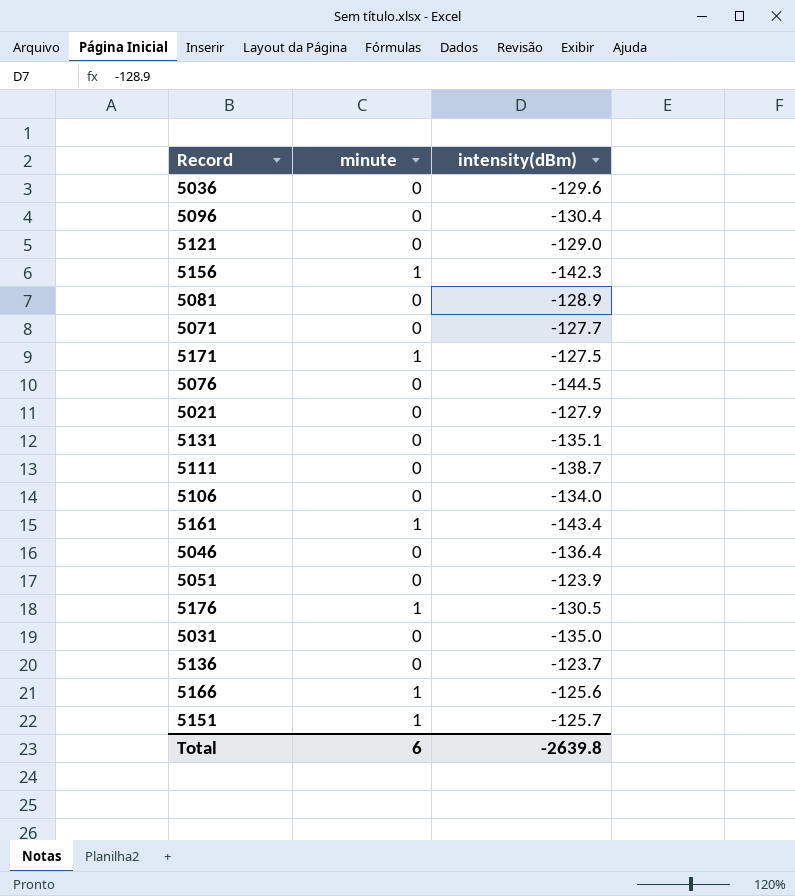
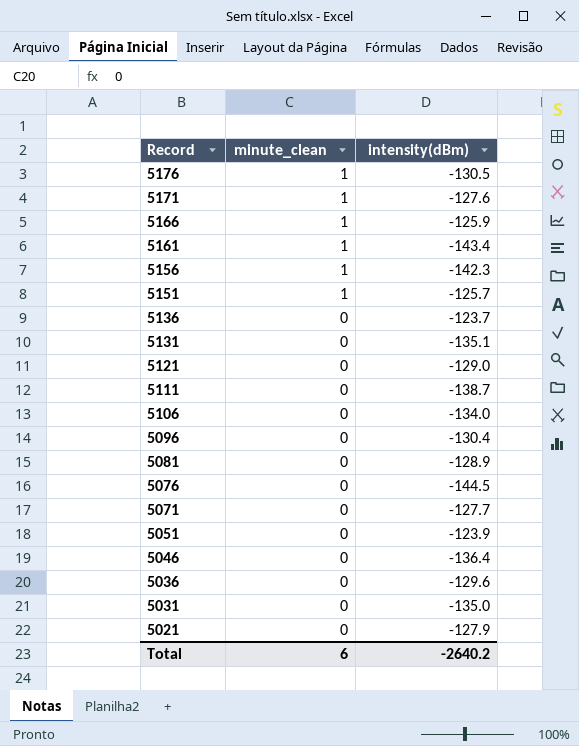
row order: none -> Record descending
column name: minute -> minute_clean
5171 | intensity(dBm): -127.5 -> -127.6
5166 | intensity(dBm): -125.6 -> -125.9
Total | intensity(dBm): -2639.8 -> -2640.2

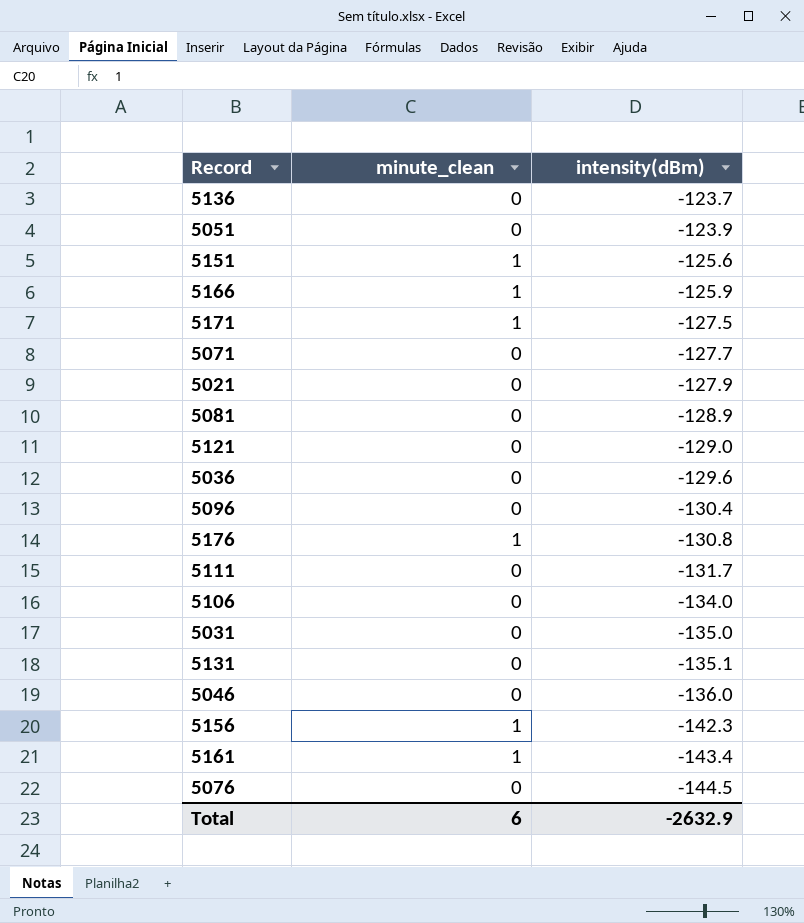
row order: Record descending -> intensity(dBm) descending
5151 | intensity(dBm): -125.7 -> -125.6
5171 | intensity(dBm): -127.6 -> -127.5
5176 | intensity(dBm): -130.5 -> -130.8
5111 | intensity(dBm): -138.7 -> -131.7
5046 | intensity(dBm): -136.4 -> -136.0
Total | intensity(dBm): -2640.2 -> -2632.9

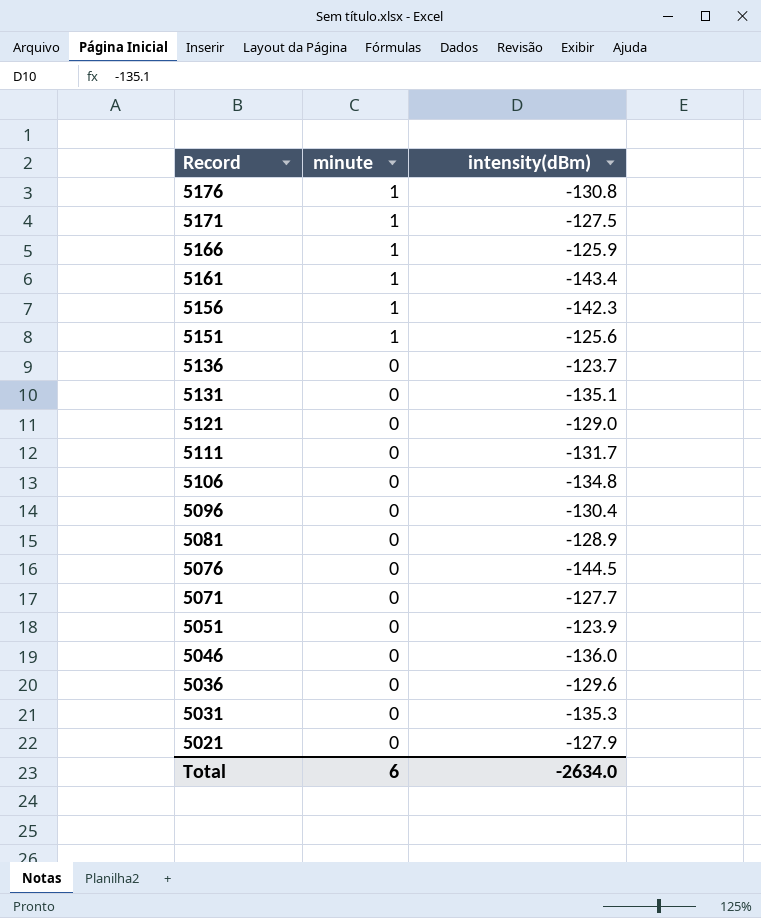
row order: intensity(dBm) descending -> Record descending
column name: minute_clean -> minute
5106 | intensity(dBm): -134.0 -> -134.8
5031 | intensity(dBm): -135.0 -> -135.3
Total | intensity(dBm): -2632.9 -> -2634.0

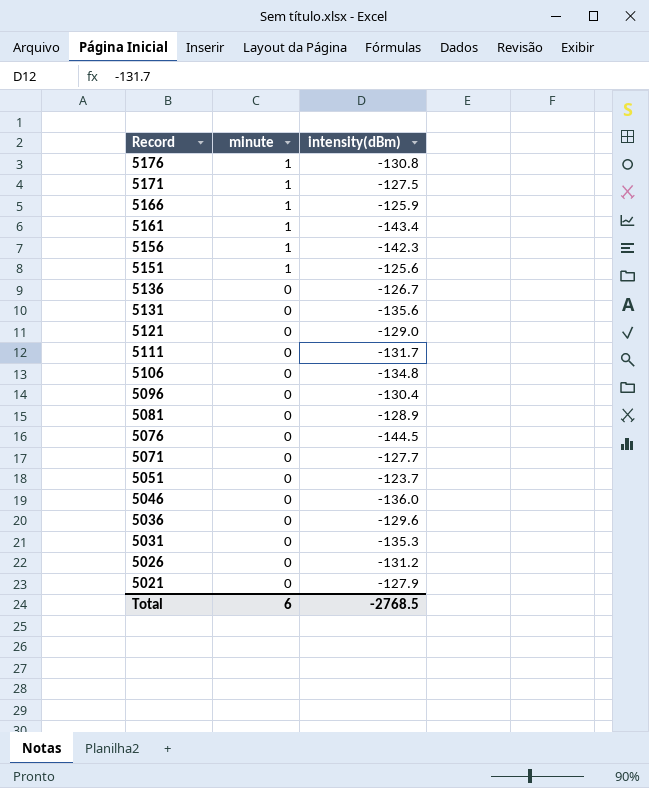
5136 | intensity(dBm): -123.7 -> -126.7
5131 | intensity(dBm): -135.1 -> -135.6
5051 | intensity(dBm): -123.9 -> -123.7
row 5026: none -> 0 | -131.2
Total | intensity(dBm): -2634.0 -> -2768.5

